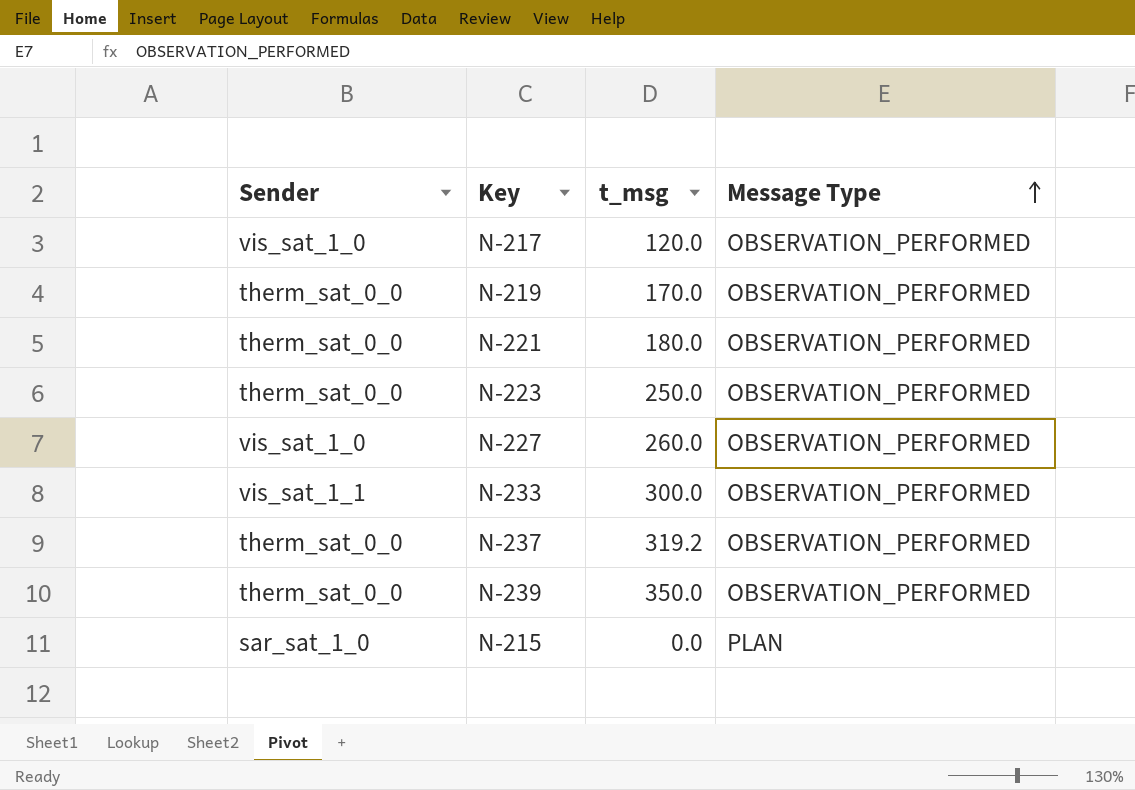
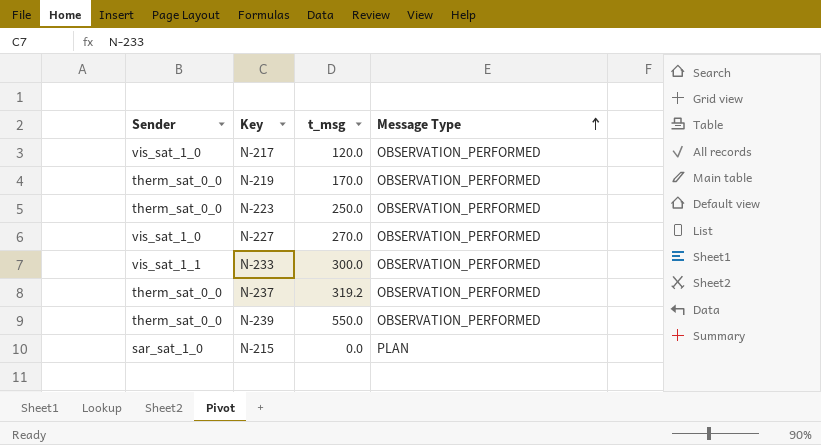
row N-221: therm_sat_0_0 | 180.0 | OBSERVATION_PERFORMED -> none
N-227 | t_msg: 260.0 -> 270.0
N-239 | t_msg: 350.0 -> 550.0

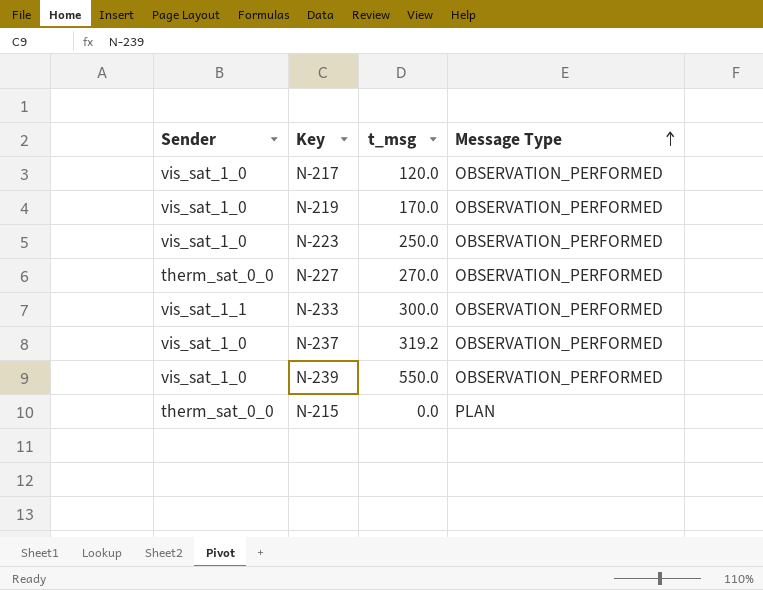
N-219 | Sender: therm_sat_0_0 -> vis_sat_1_0
N-223 | Sender: therm_sat_0_0 -> vis_sat_1_0
N-227 | Sender: vis_sat_1_0 -> therm_sat_0_0
N-237 | Sender: therm_sat_0_0 -> vis_sat_1_0
N-239 | Sender: therm_sat_0_0 -> vis_sat_1_0
N-215 | Sender: sar_sat_1_0 -> therm_sat_0_0

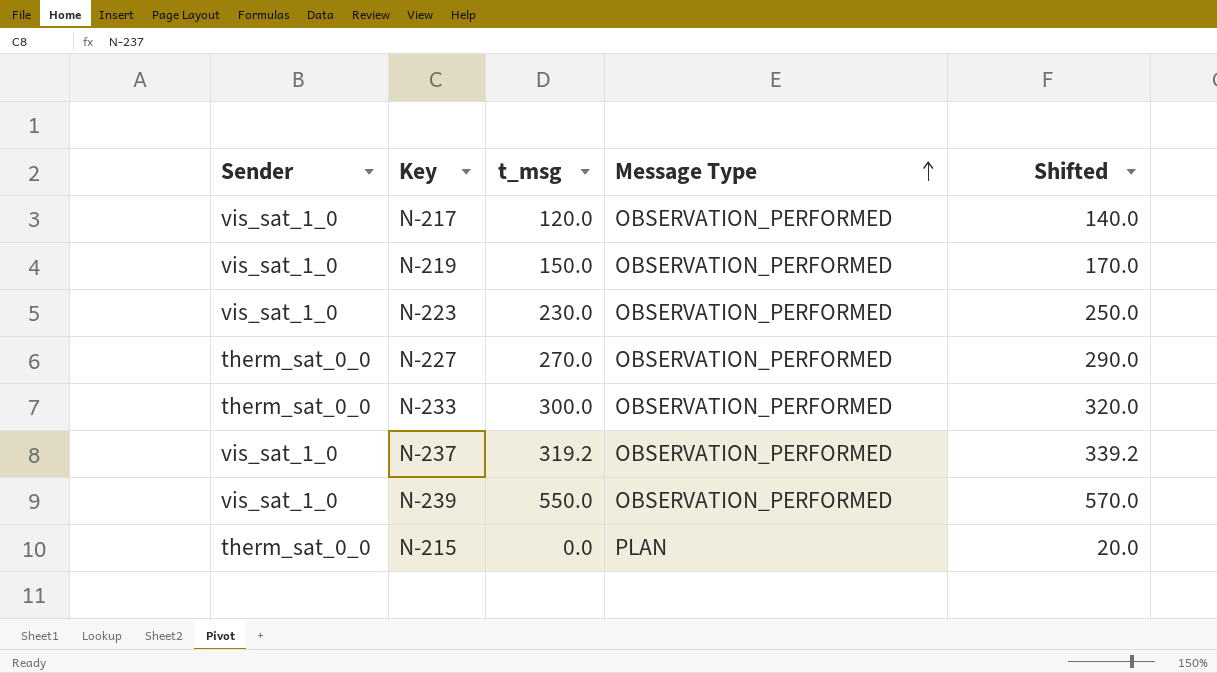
column Shifted | formula: none -> [t_msg] + 20
N-219 | t_msg: 170.0 -> 150.0
N-223 | t_msg: 250.0 -> 230.0
N-233 | Sender: vis_sat_1_1 -> therm_sat_0_0

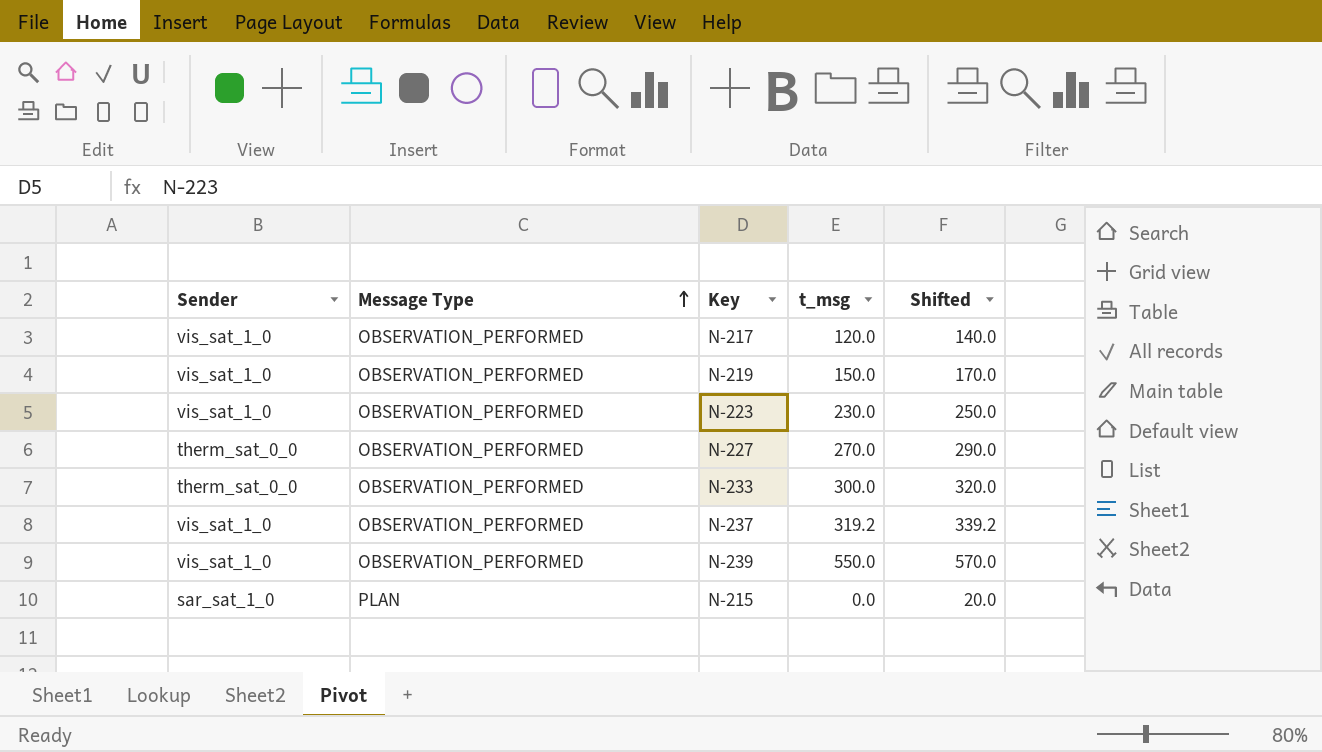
column Message Type | position: 4 -> 2
N-215 | Sender: therm_sat_0_0 -> sar_sat_1_0

